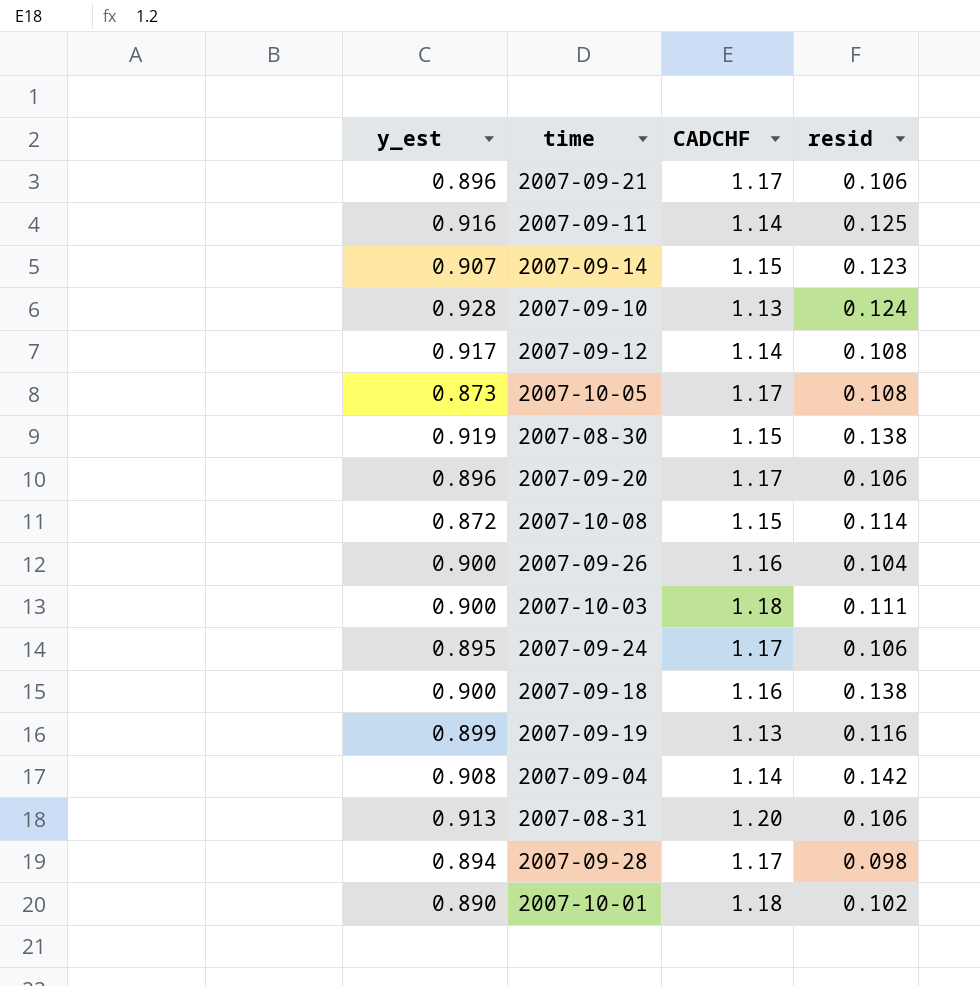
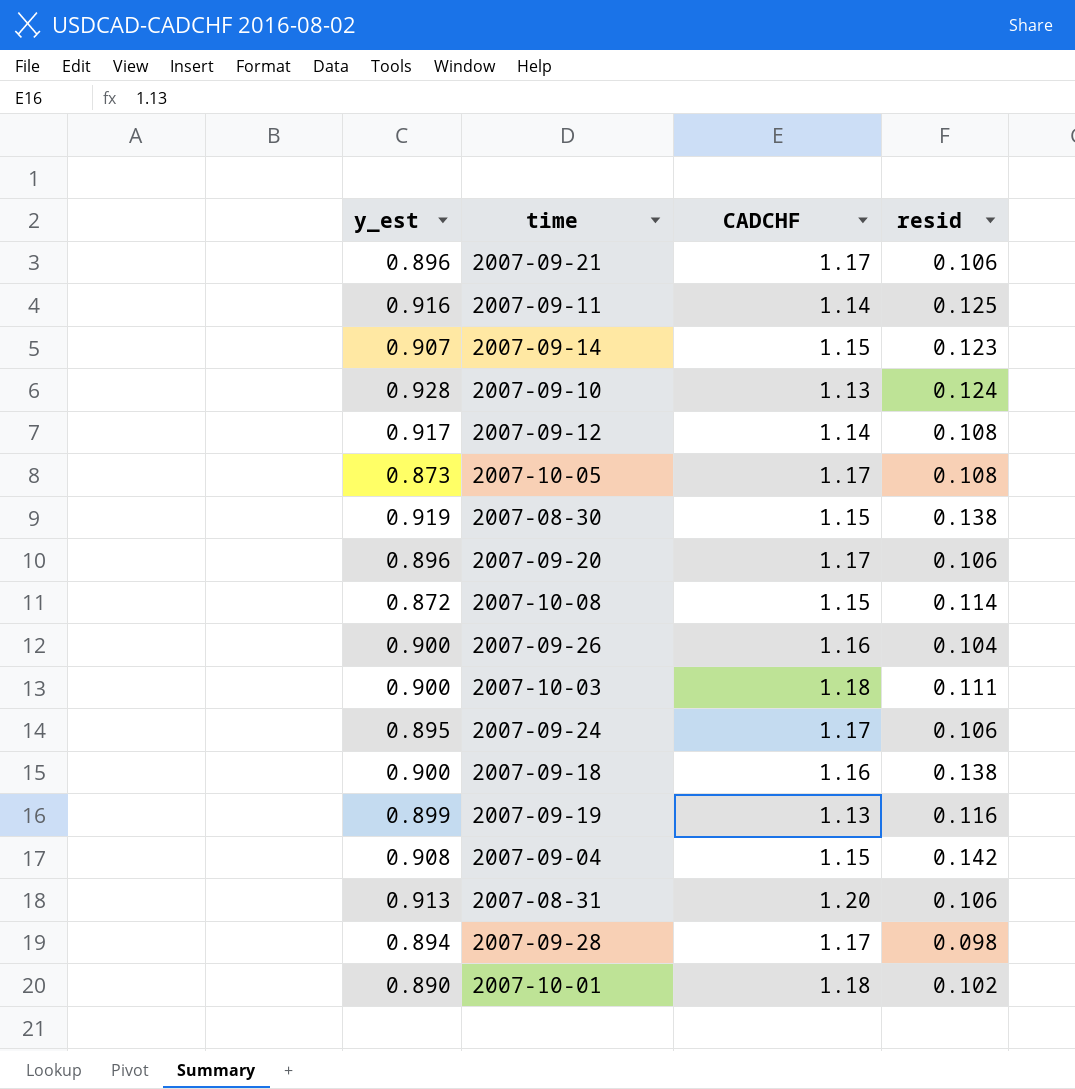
2007-09-04 | CADCHF: 1.14 -> 1.15

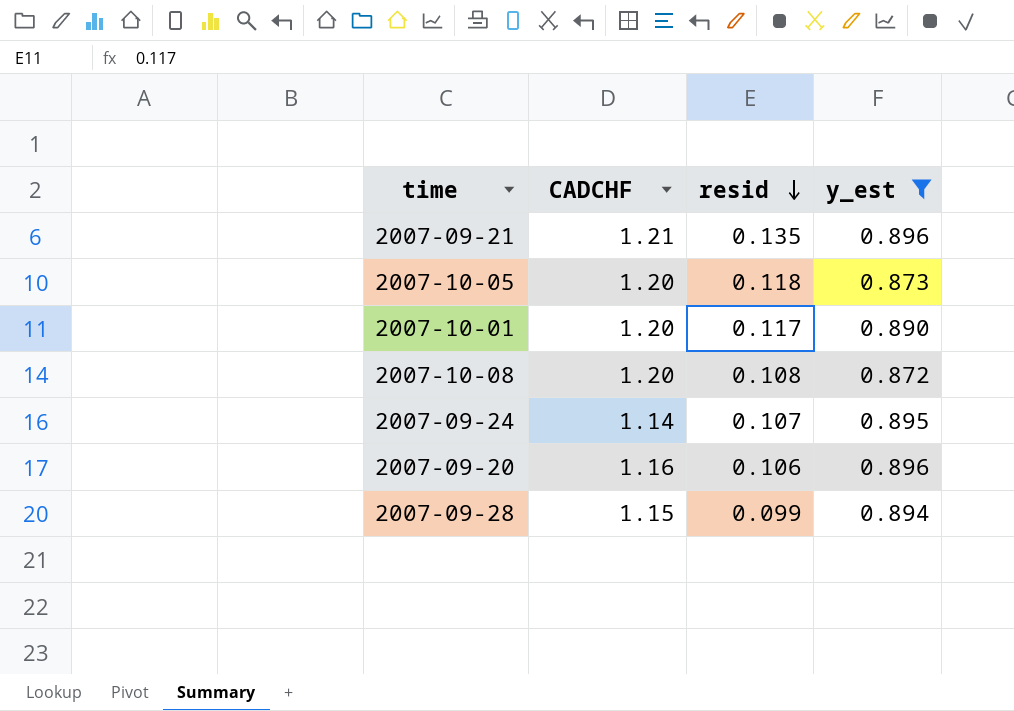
filter: none -> y_est <= 0.896
row order: none -> resid descending
column y_est | position: 1 -> 4
2007-09-21 | CADCHF: 1.17 -> 1.21
2007-09-21 | resid: 0.106 -> 0.135
2007-10-05 | CADCHF: 1.17 -> 1.20
2007-10-05 | resid: 0.108 -> 0.118
2007-10-01 | CADCHF: 1.18 -> 1.20
2007-10-01 | resid: 0.102 -> 0.117
2007-10-08 | CADCHF: 1.15 -> 1.20
2007-10-08 | resid: 0.114 -> 0.108
2007-09-24 | CADCHF: 1.17 -> 1.14
2007-09-24 | resid: 0.106 -> 0.107
2007-09-20 | CADCHF: 1.17 -> 1.16
2007-09-28 | CADCHF: 1.17 -> 1.15
2007-09-28 | resid: 0.098 -> 0.099

